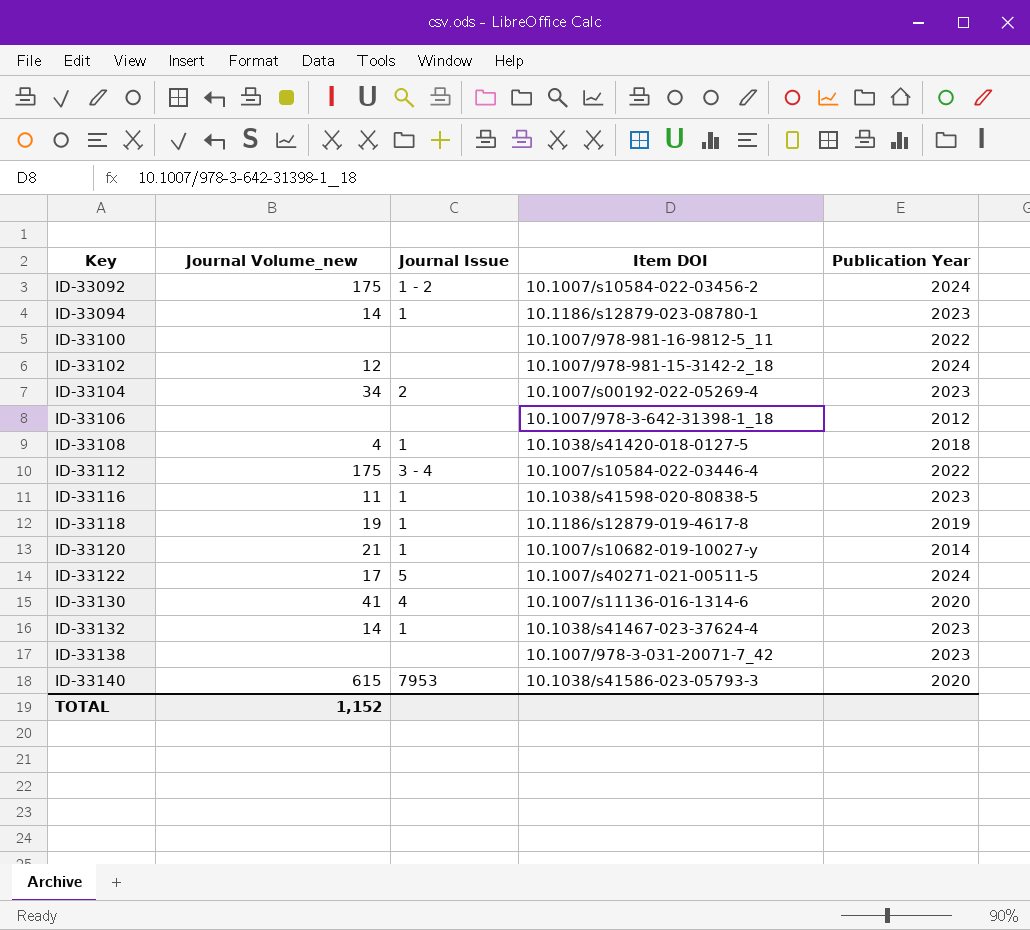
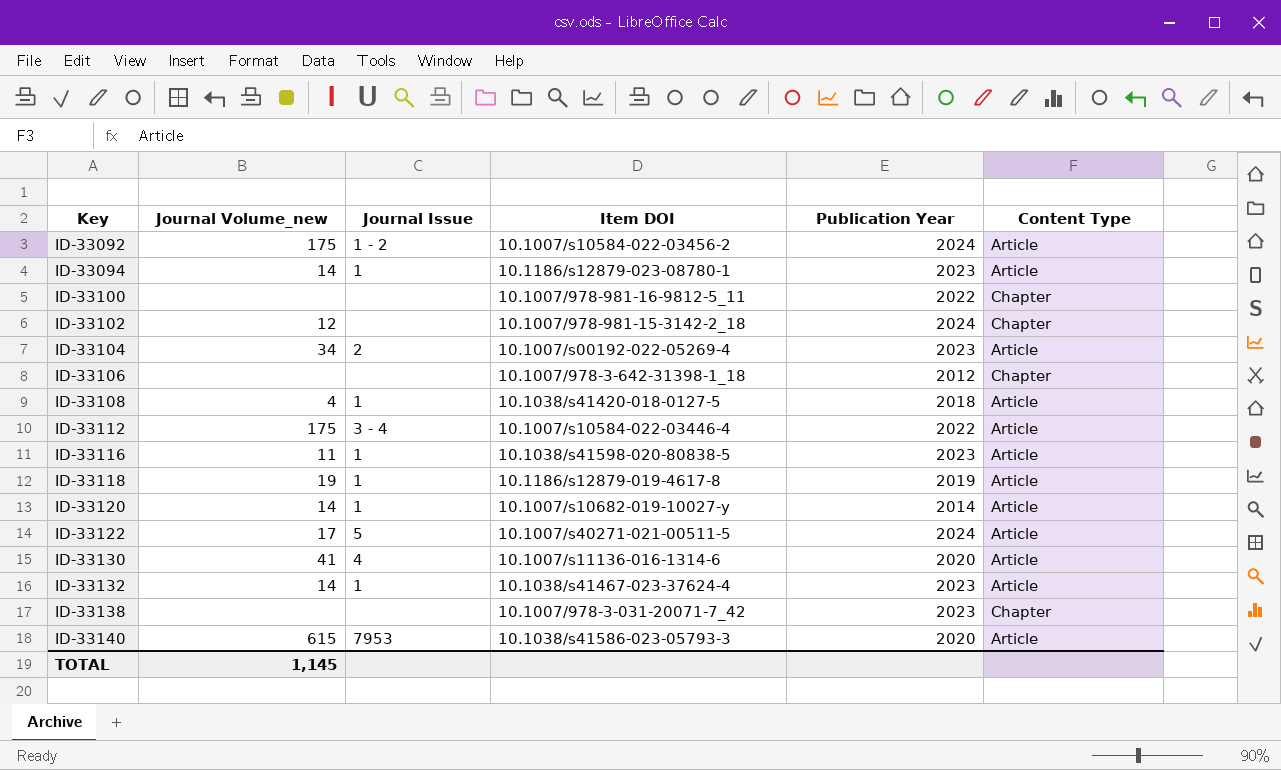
column Content Type | position: none -> 6
ID-33120 | Journal Volume_new: 21 -> 14
TOTAL | Journal Volume_new: 1,152 -> 1,145

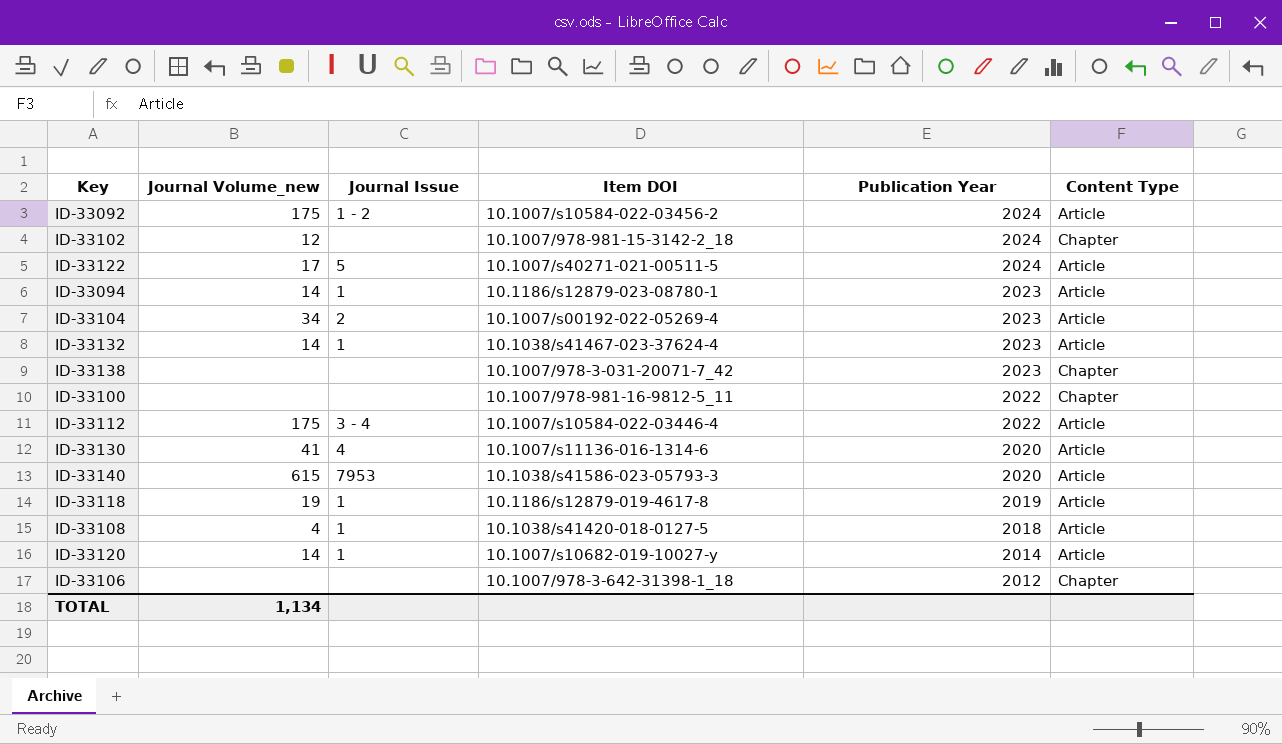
row order: Key ascending -> Publication Year descending
row ID-33116: 11 | 1 | 10.1038/s41598-020-80838-5 | 2023 | Article -> none
TOTAL | Journal Volume_new: 1,145 -> 1,134

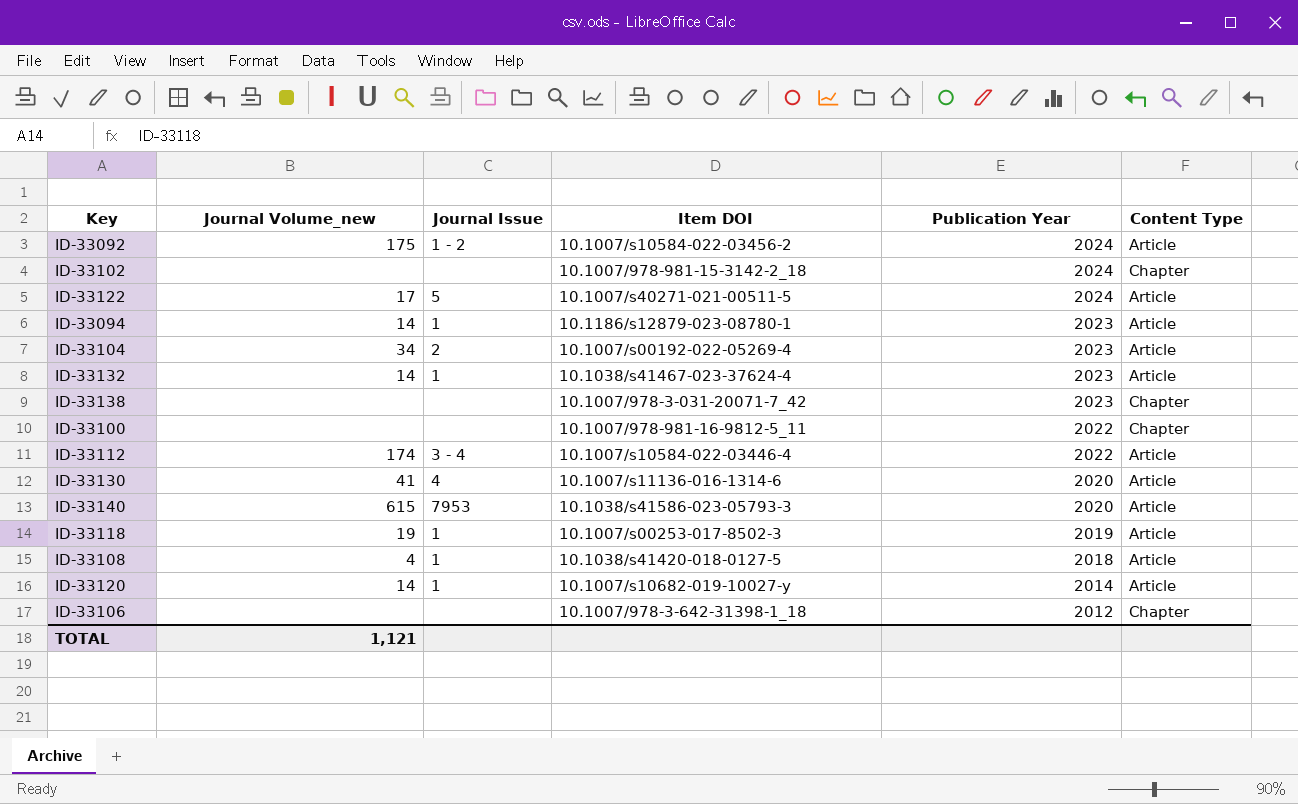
ID-33102 | Journal Volume_new: 12 -> none
ID-33112 | Journal Volume_new: 175 -> 174
ID-33118 | Item DOI: 10.1186/s12879-019-4617-8 -> 10.1007/s00253-017-8502-3
TOTAL | Journal Volume_new: 1,134 -> 1,121

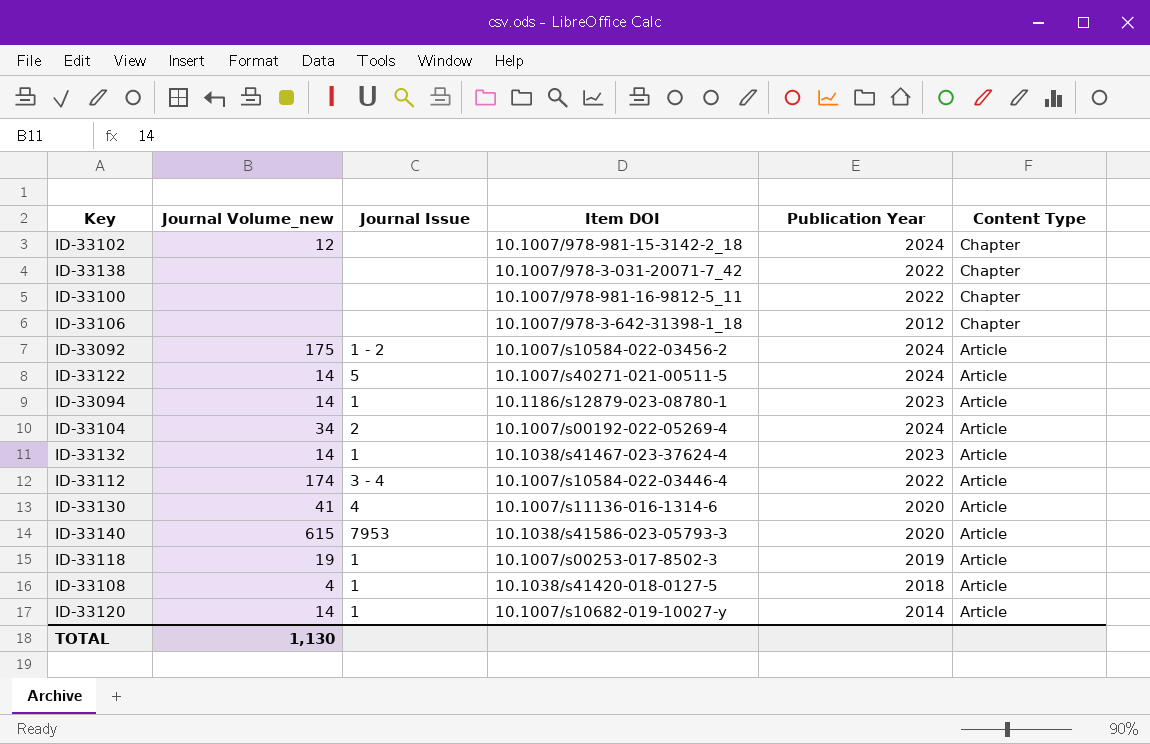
row order: Publication Year descending -> Content Type descending
ID-33102 | Journal Volume_new: none -> 12
ID-33138 | Publication Year: 2023 -> 2022
ID-33122 | Journal Volume_new: 17 -> 14
ID-33104 | Publication Year: 2023 -> 2024
TOTAL | Journal Volume_new: 1,121 -> 1,130

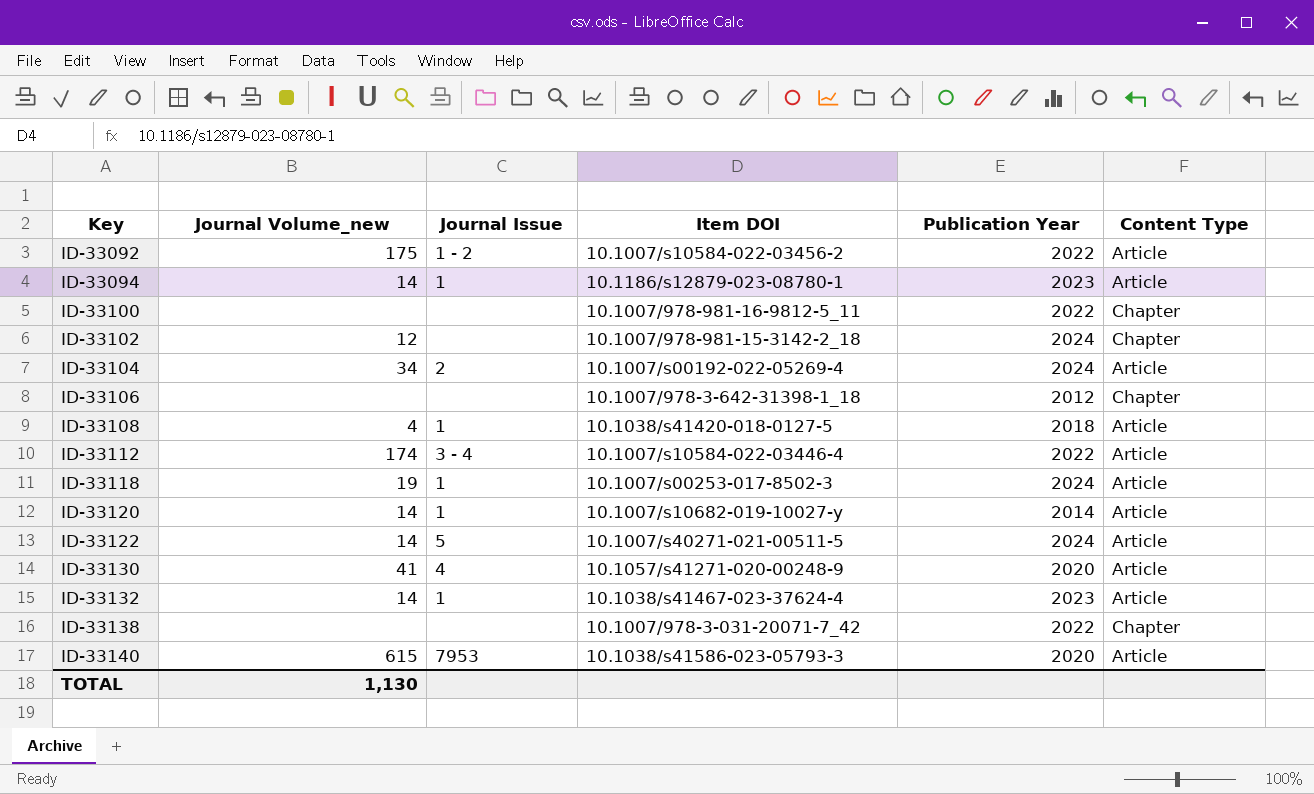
row order: Content Type descending -> Key ascending
ID-33092 | Publication Year: 2024 -> 2022
ID-33118 | Publication Year: 2019 -> 2024
ID-33130 | Item DOI: 10.1007/s11136-016-1314-6 -> 10.1057/s41271-020-00248-9

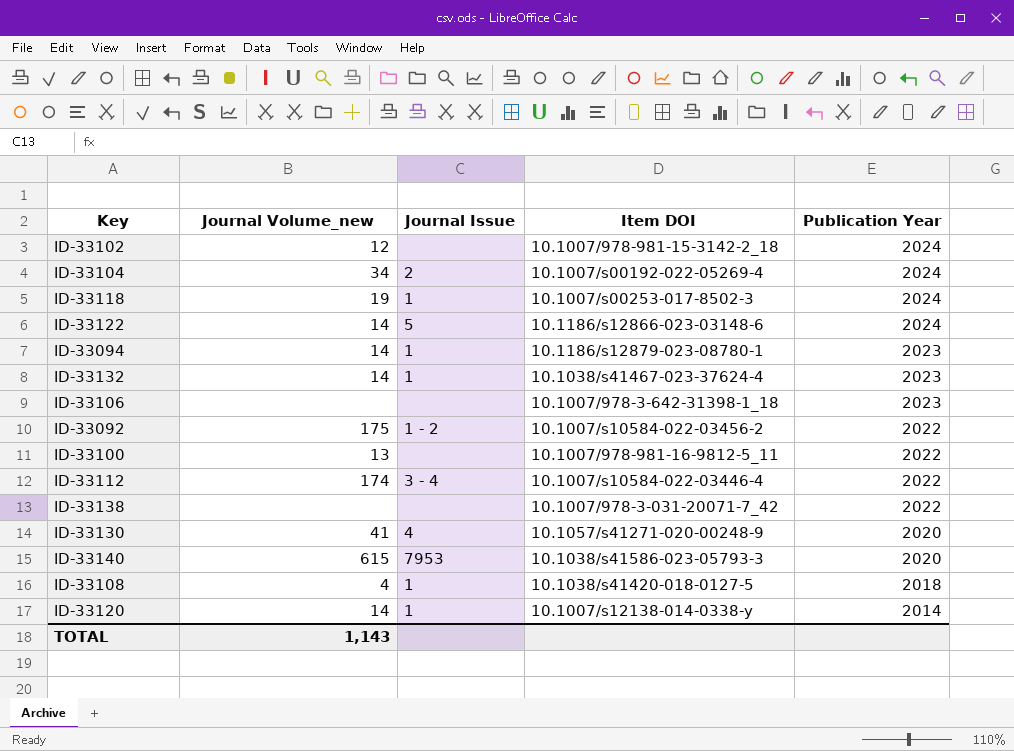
row order: Key ascending -> Publication Year descending
column Content Type | position: 6 -> none
ID-33122 | Item DOI: 10.1007/s40271-021-00511-5 -> 10.1186/s12866-023-03148-6
ID-33106 | Publication Year: 2012 -> 2023
ID-33100 | Journal Volume_new: none -> 13
ID-33120 | Item DOI: 10.1007/s10682-019-10027-y -> 10.1007/s12138-014-0338-y
TOTAL | Journal Volume_new: 1,130 -> 1,143

